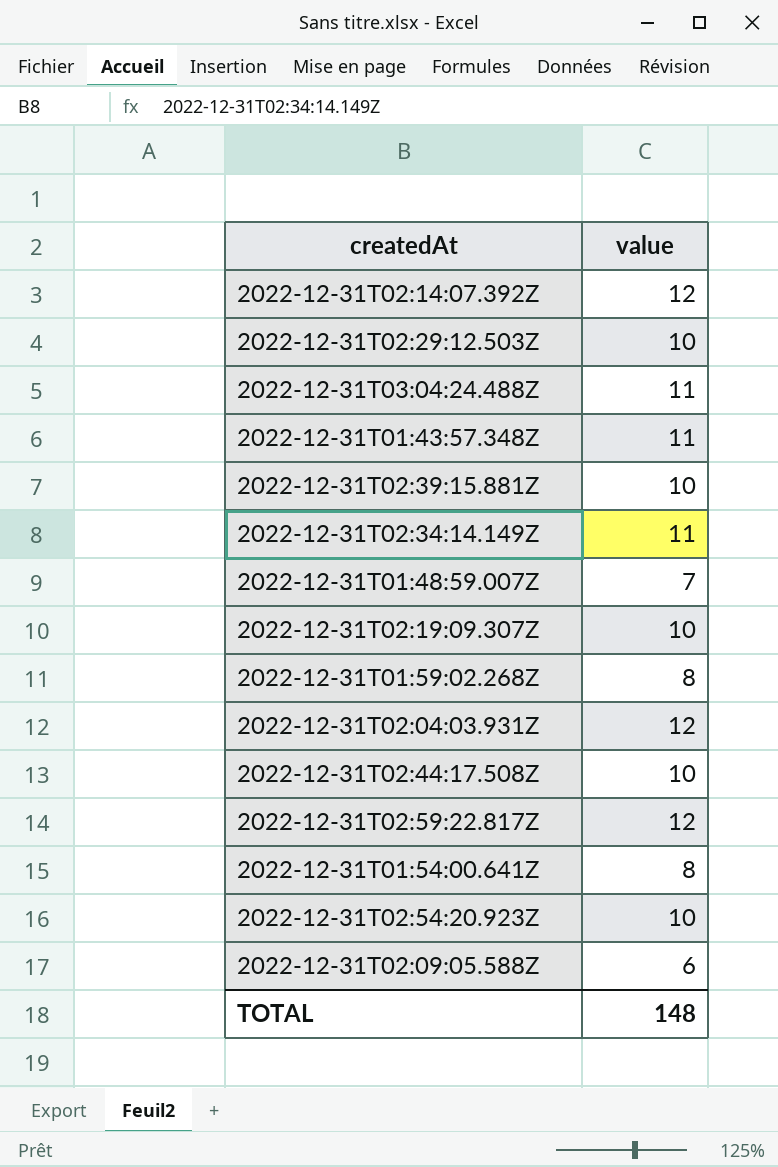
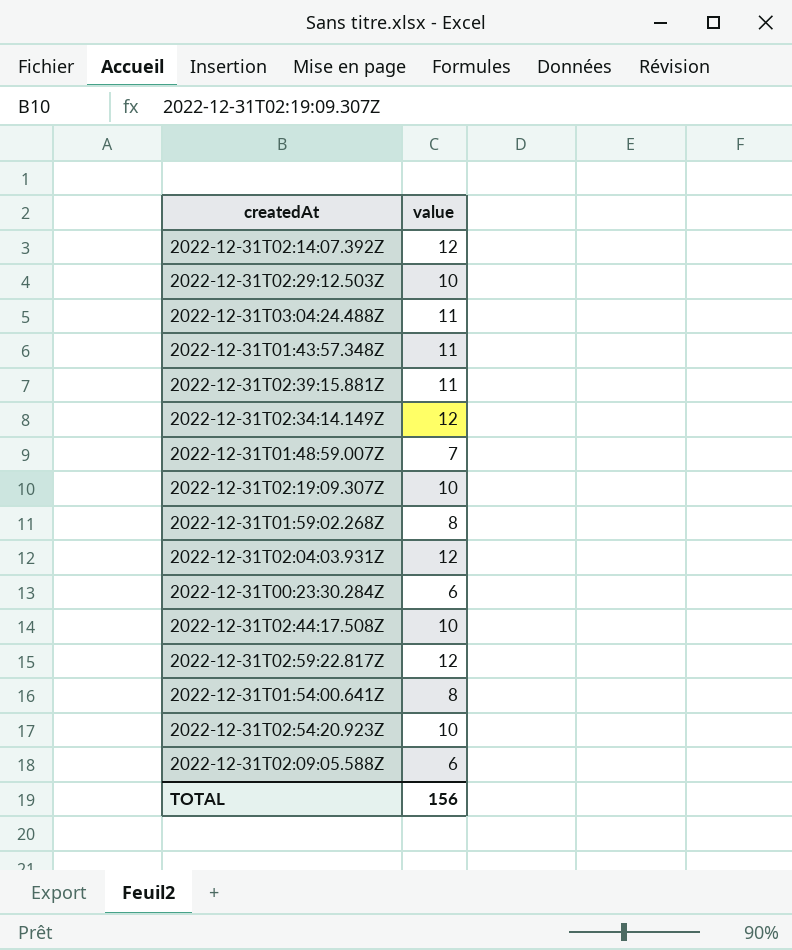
2022-12-31T02:39:15.881Z | value: 10 -> 11
2022-12-31T02:34:14.149Z | value: 11 -> 12
row 2022-12-31T00:23:30.284Z: none -> 6
TOTAL | value: 148 -> 156

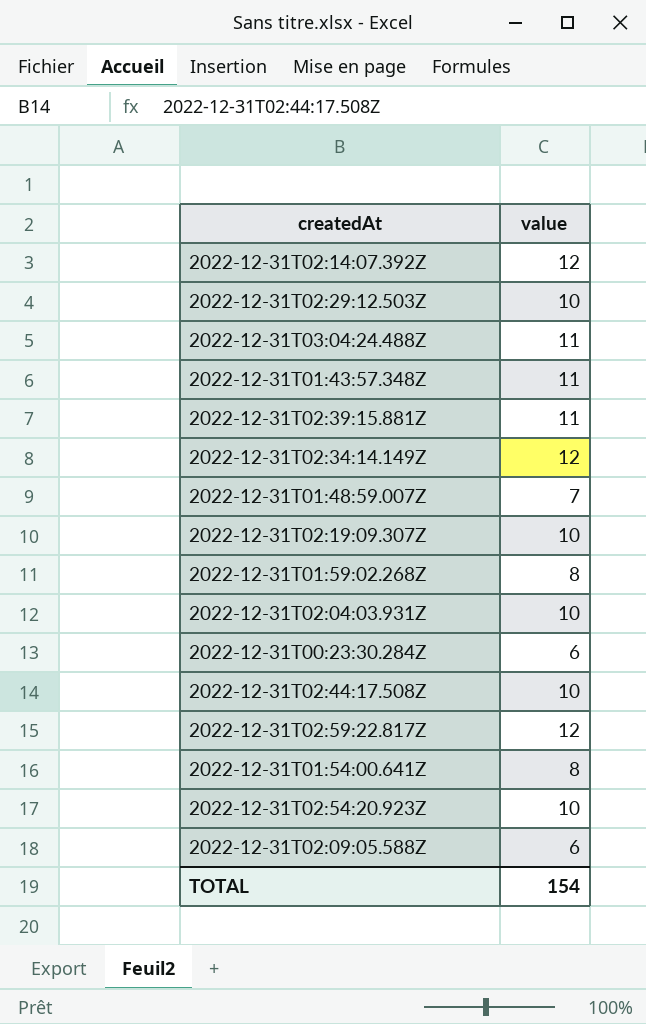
2022-12-31T02:04:03.931Z | value: 12 -> 10
TOTAL | value: 156 -> 154

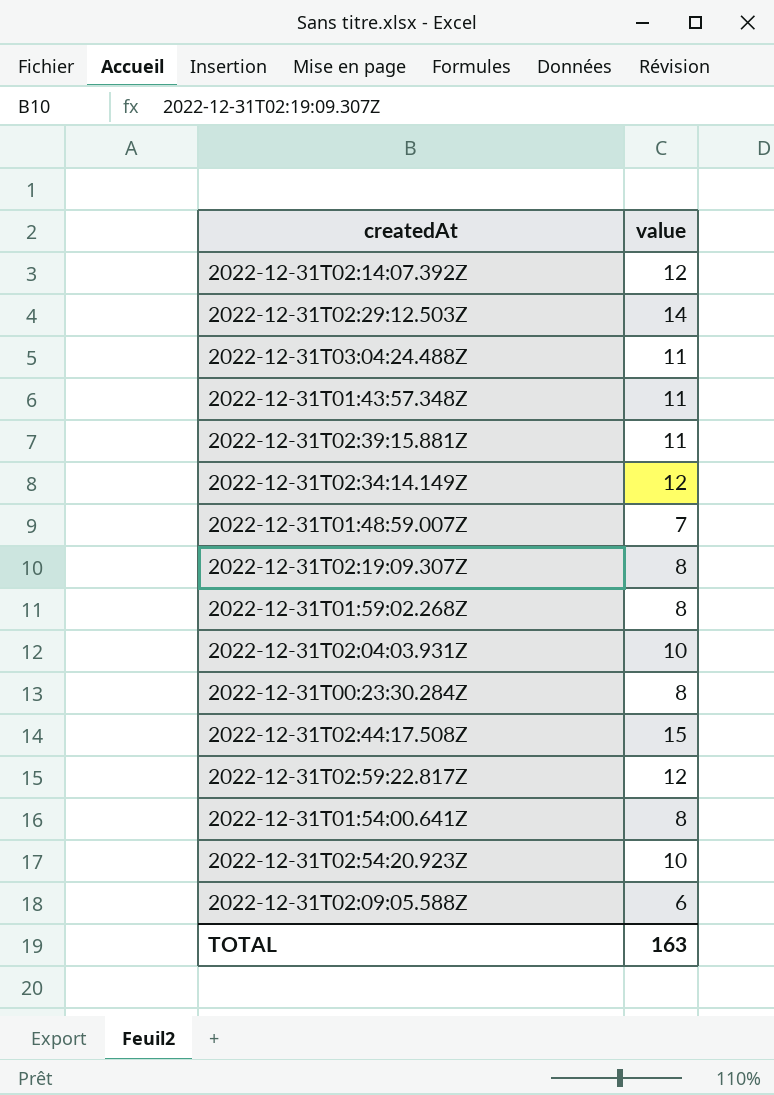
2022-12-31T02:29:12.503Z | value: 10 -> 14
2022-12-31T02:19:09.307Z | value: 10 -> 8
2022-12-31T00:23:30.284Z | value: 6 -> 8
2022-12-31T02:44:17.508Z | value: 10 -> 15
TOTAL | value: 154 -> 163

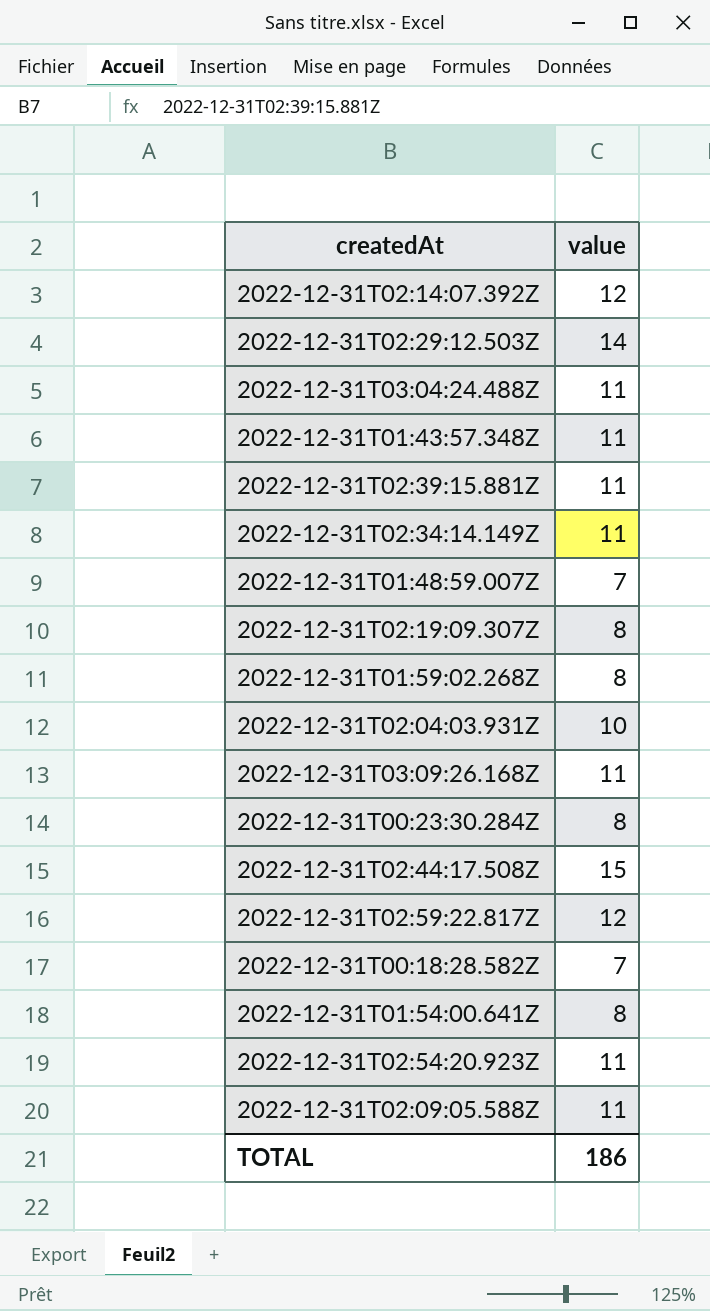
2022-12-31T02:34:14.149Z | value: 12 -> 11
row 2022-12-31T03:09:26.168Z: none -> 11
row 2022-12-31T00:18:28.582Z: none -> 7
2022-12-31T02:54:20.923Z | value: 10 -> 11
2022-12-31T02:09:05.588Z | value: 6 -> 11
TOTAL | value: 163 -> 186

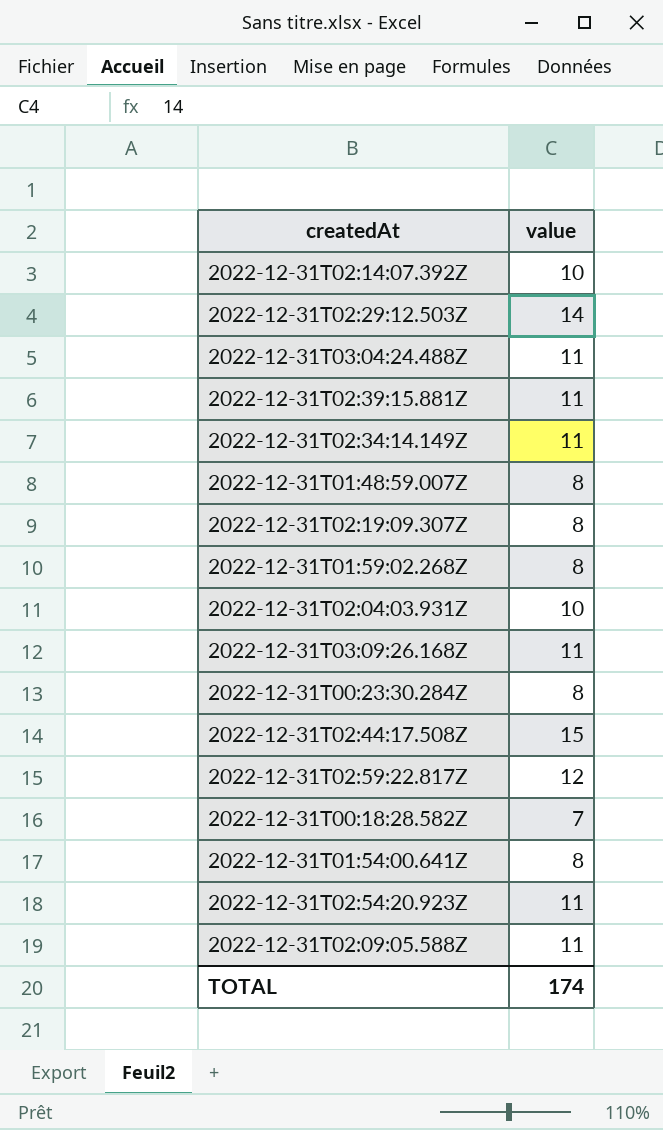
row 2022-12-31T01:43:57.348Z: 11 -> none
2022-12-31T02:14:07.392Z | value: 12 -> 10
2022-12-31T01:48:59.007Z | value: 7 -> 8
TOTAL | value: 186 -> 174

